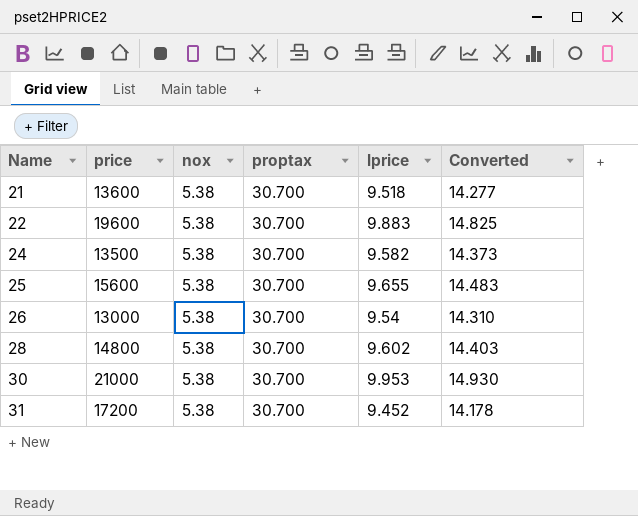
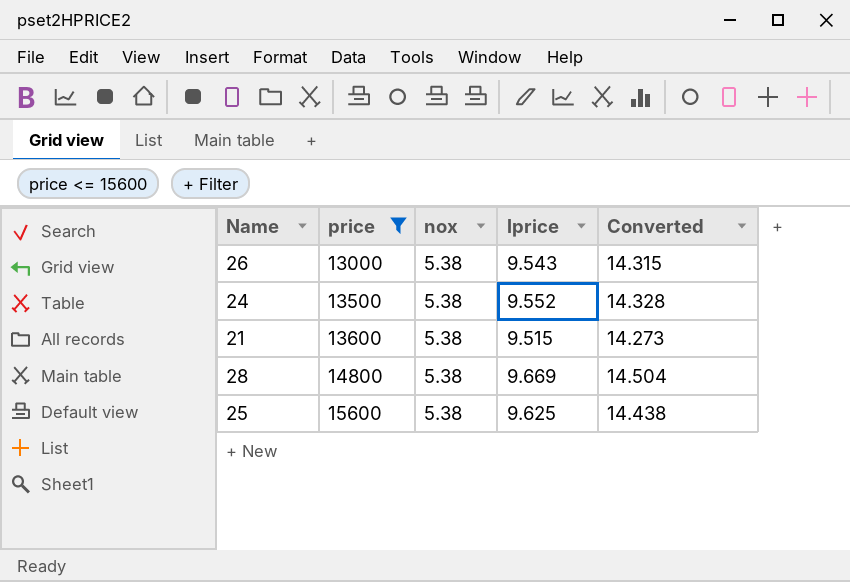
filter: none -> price <= 15600
row order: Name ascending -> price ascending
column proptax | position: 4 -> none
26 | lprice: 9.54 -> 9.543
26 | Converted: 14.310 -> 14.315
24 | lprice: 9.582 -> 9.552
24 | Converted: 14.373 -> 14.328
21 | lprice: 9.518 -> 9.515
21 | Converted: 14.277 -> 14.273
28 | lprice: 9.602 -> 9.669
28 | Converted: 14.403 -> 14.504
25 | lprice: 9.655 -> 9.625
25 | Converted: 14.483 -> 14.438

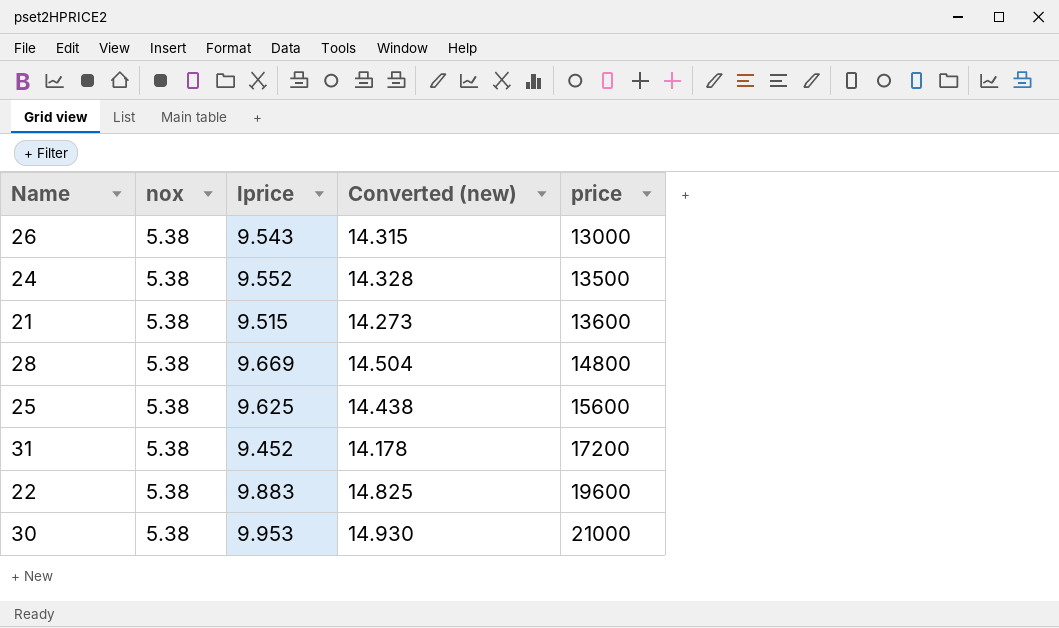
filter: price <= 15600 -> none
column name: Converted -> Converted (new)
column price | position: 2 -> 5

